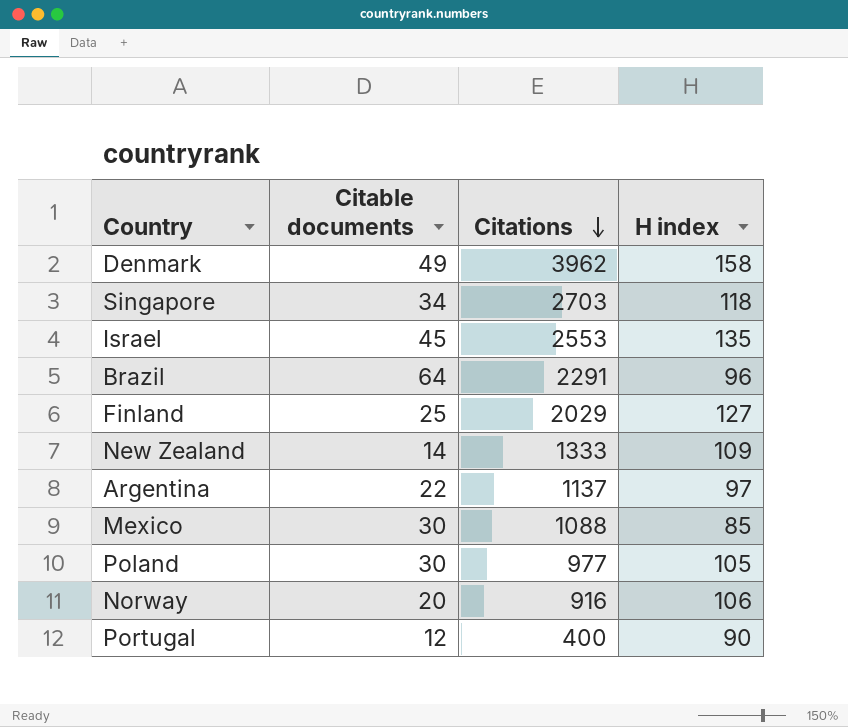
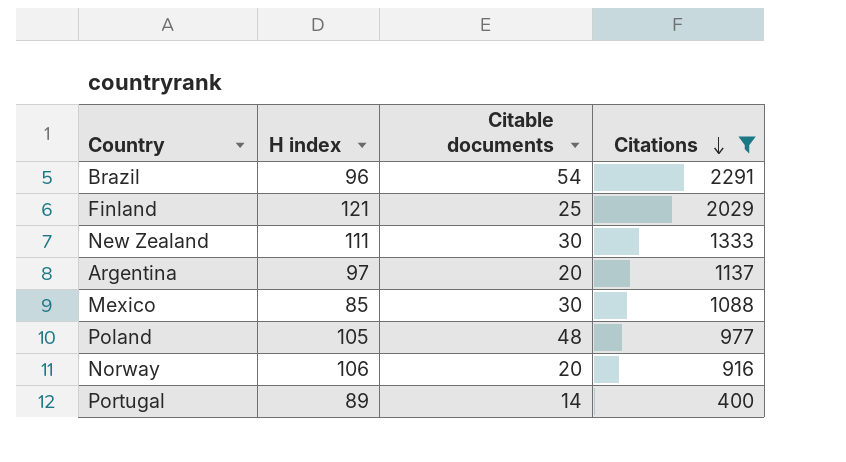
filter: none -> Citations <= 2291
column H index | position: 4 -> 2
Brazil | Citable documents: 64 -> 54
Finland | H index: 127 -> 121
New Zealand | H index: 109 -> 111
New Zealand | Citable documents: 14 -> 30
Argentina | Citable documents: 22 -> 20
Poland | Citable documents: 30 -> 48
Portugal | H index: 90 -> 89
Portugal | Citable documents: 12 -> 14

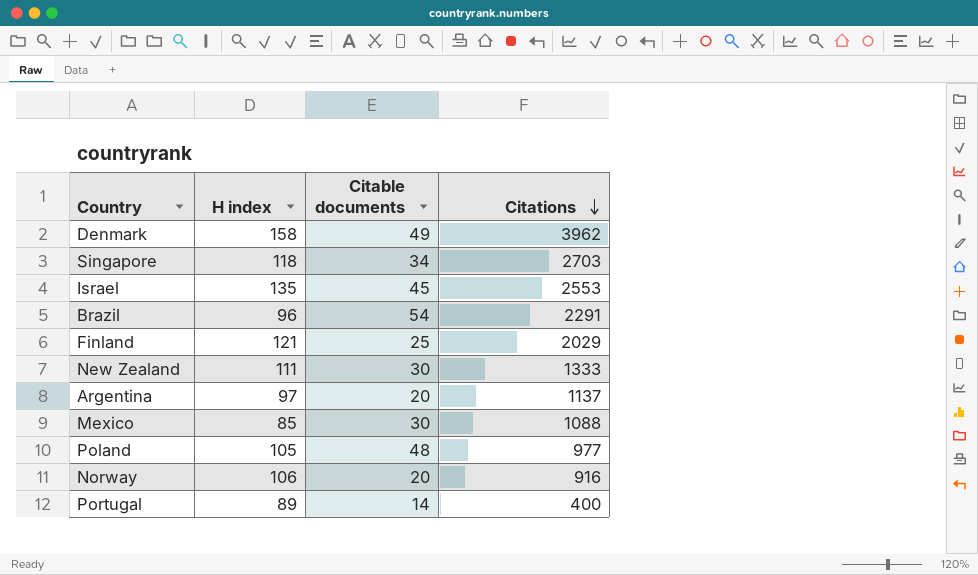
filter: Citations <= 2291 -> none

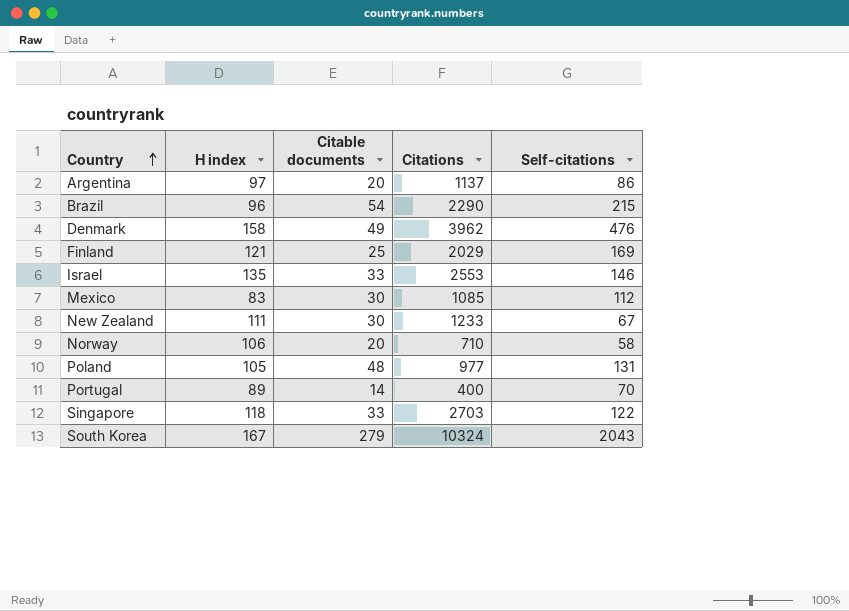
row order: Citations descending -> Country ascending
column Self-citations | position: none -> 5
Brazil | Citations: 2291 -> 2290
Israel | Citable documents: 45 -> 33
Mexico | H index: 85 -> 83
Mexico | Citations: 1088 -> 1085
New Zealand | Citations: 1333 -> 1233
Norway | Citations: 916 -> 710
Singapore | Citable documents: 34 -> 33
row South Korea: none -> 167 | 279 | 10324 | 2043

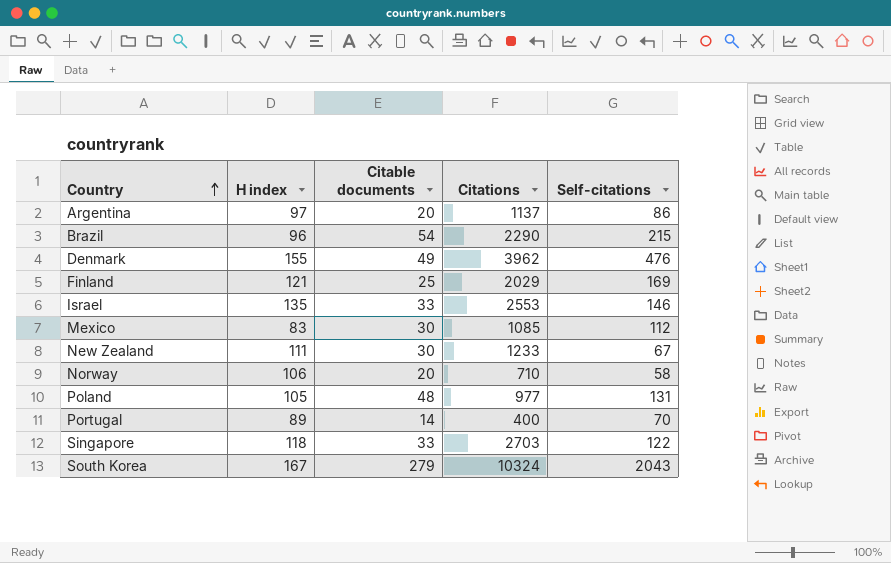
Denmark | H index: 158 -> 155

